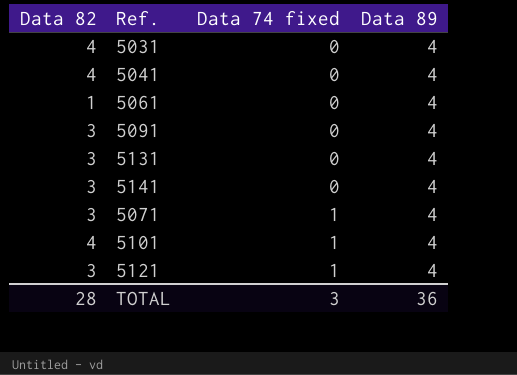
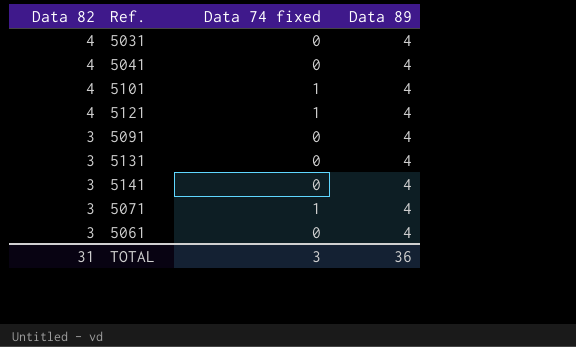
row order: Data 74 fixed ascending -> Data 82 descending
5121 | Data 82: 3 -> 4
5061 | Data 82: 1 -> 3
TOTAL | Data 82: 28 -> 31

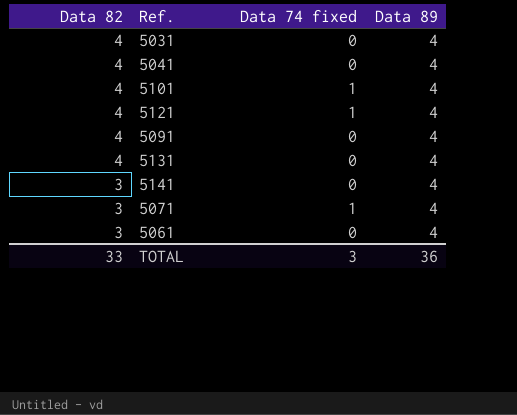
5091 | Data 82: 3 -> 4
5131 | Data 82: 3 -> 4
TOTAL | Data 82: 31 -> 33

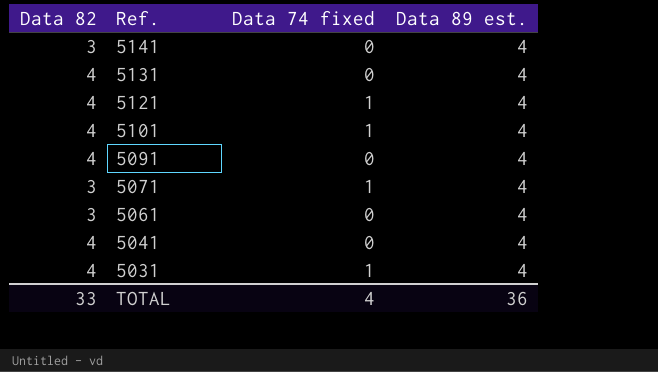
row order: Data 82 descending -> Ref. descending
column name: Data 89 -> Data 89 est.
5031 | Data 74 fixed: 0 -> 1
TOTAL | Data 74 fixed: 3 -> 4

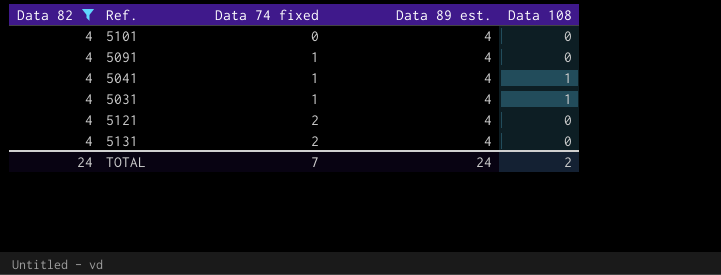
filter: none -> Data 82 = 4
row order: Ref. descending -> Data 74 fixed ascending
column Data 108 | position: none -> 5
5101 | Data 74 fixed: 1 -> 0
5091 | Data 74 fixed: 0 -> 1
5041 | Data 74 fixed: 0 -> 1
5121 | Data 74 fixed: 1 -> 2
5131 | Data 74 fixed: 0 -> 2
TOTAL | Data 82: 33 -> 24
TOTAL | Data 74 fixed: 4 -> 7
TOTAL | Data 89 est.: 36 -> 24

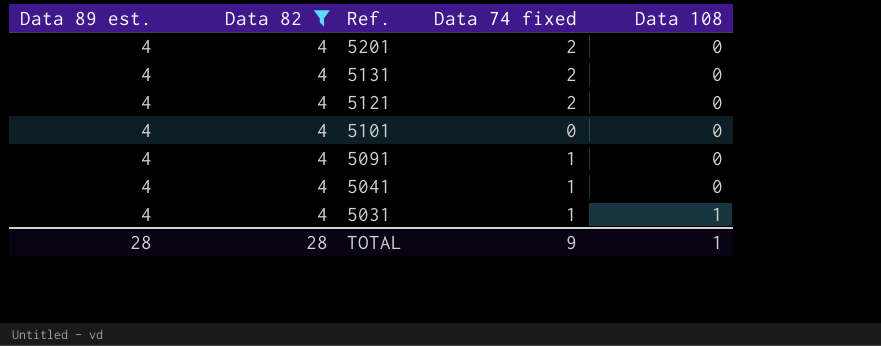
row order: Data 74 fixed ascending -> Ref. descending
column Data 89 est. | position: 4 -> 1
row 5201: none -> 4 | 4 | 2 | 0
5041 | Data 108: 1 -> 0
TOTAL | Data 89 est.: 24 -> 28
TOTAL | Data 82: 24 -> 28
TOTAL | Data 74 fixed: 7 -> 9
TOTAL | Data 108: 2 -> 1

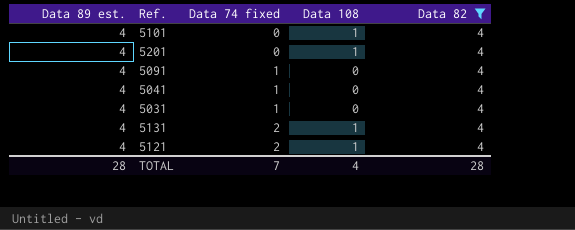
row order: Ref. descending -> Data 74 fixed ascending
column Data 82 | position: 2 -> 5
5101 | Data 108: 0 -> 1
5201 | Data 74 fixed: 2 -> 0
5201 | Data 108: 0 -> 1
5031 | Data 108: 1 -> 0
5131 | Data 108: 0 -> 1
5121 | Data 108: 0 -> 1
TOTAL | Data 74 fixed: 9 -> 7
TOTAL | Data 108: 1 -> 4

